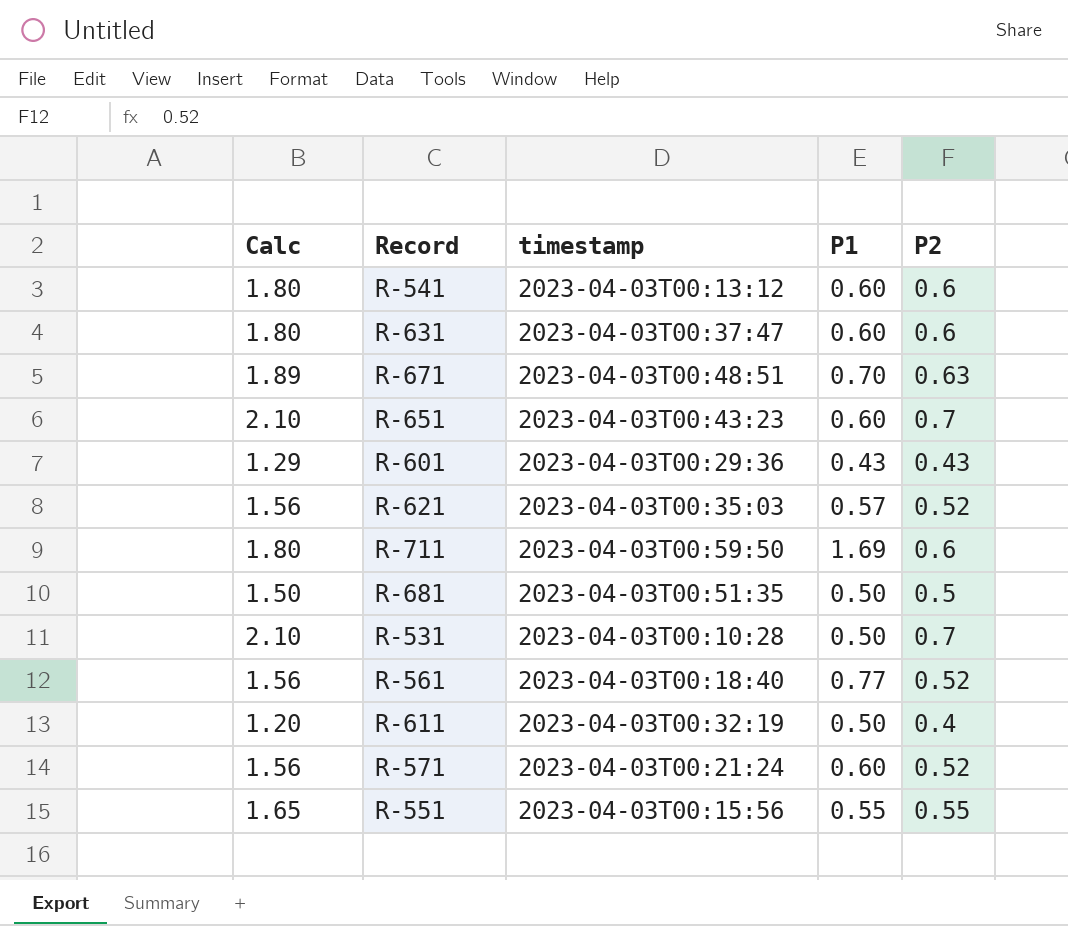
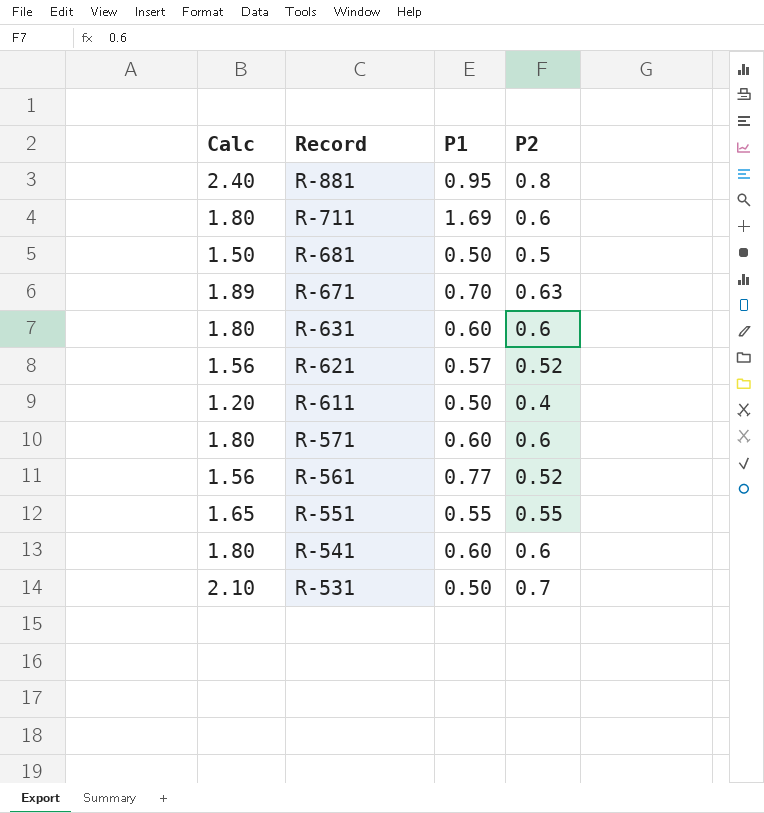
row order: none -> Record descending
column timestamp | position: 3 -> none
row R-651: 2.10 | 2023-04-03T00:43:23 | 0.60 | 0.7 -> none
row R-601: 1.29 | 2023-04-03T00:29:36 | 0.43 | 0.43 -> none
row R-881: none -> 2.40 | 0.95 | 0.8
R-571 | Calc: 1.56 -> 1.80
R-571 | P2: 0.52 -> 0.6

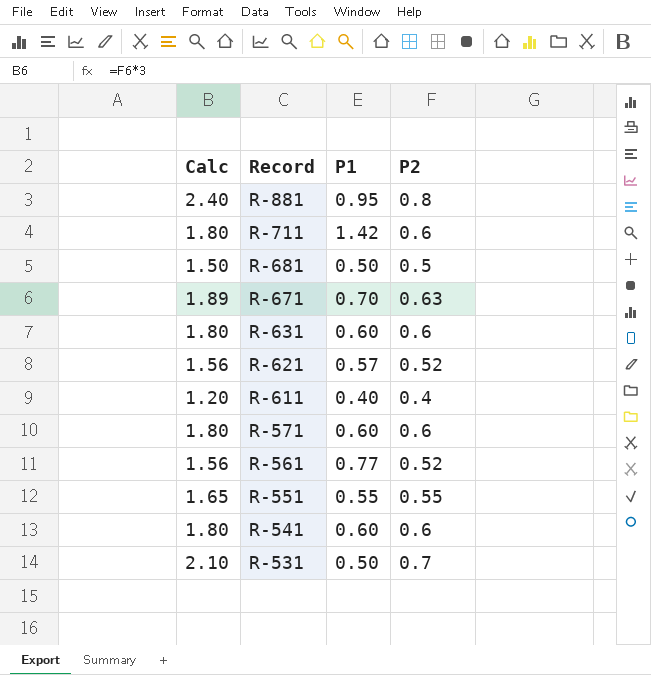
R-711 | P1: 1.69 -> 1.42
R-611 | P1: 0.50 -> 0.40

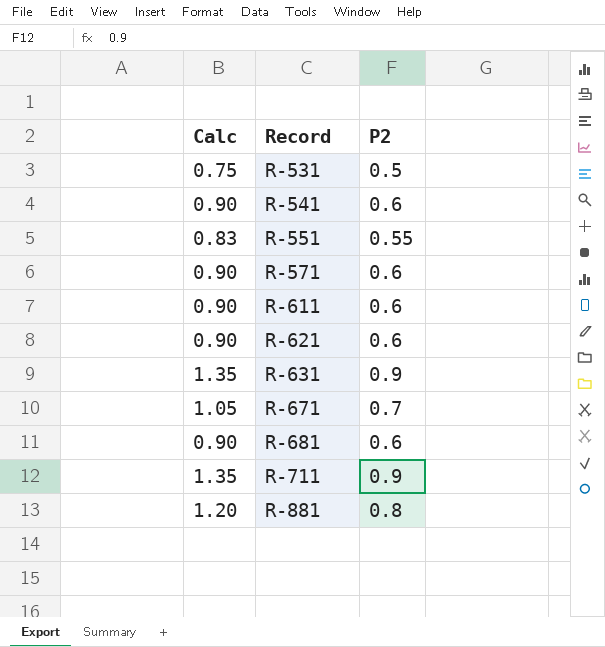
row order: Record descending -> Record ascending
column P1 | position: 3 -> none
column Calc | formula: [P2] * 3 -> [P2] * 1.5
row R-561: 1.56 | 0.77 | 0.52 -> none
R-531 | P2: 0.7 -> 0.5
R-611 | P2: 0.4 -> 0.6
R-621 | P2: 0.52 -> 0.6
R-631 | P2: 0.6 -> 0.9
R-671 | P2: 0.63 -> 0.7
R-681 | P2: 0.5 -> 0.6
R-711 | P2: 0.6 -> 0.9

